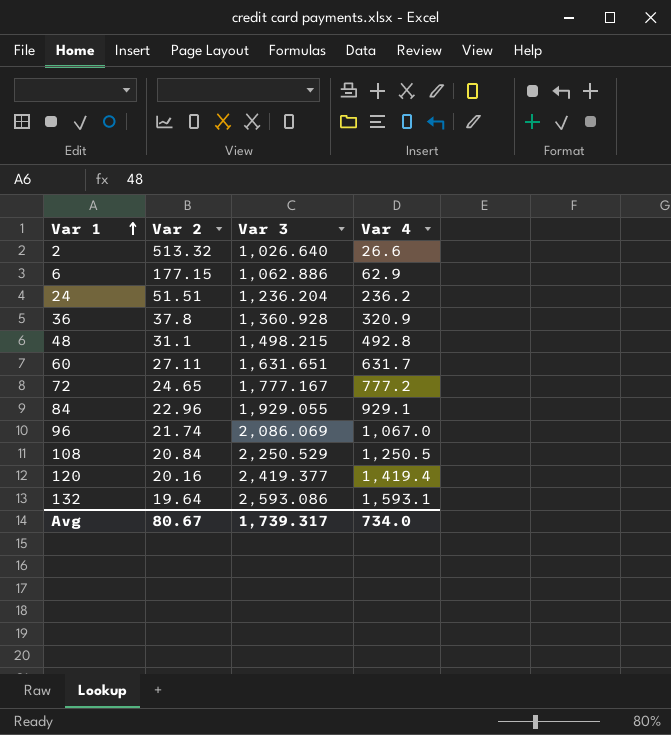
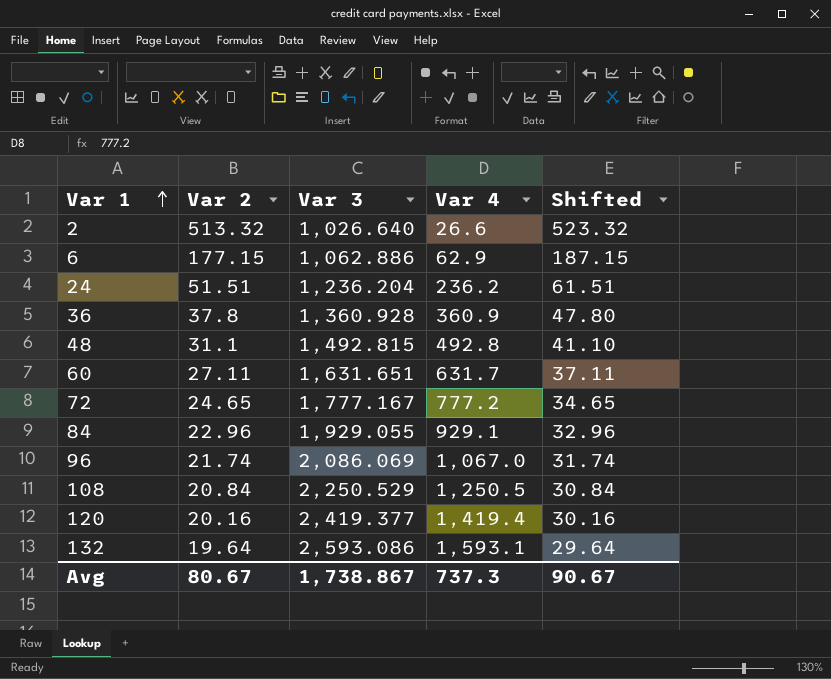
column Shifted | formula: none -> [Var 2] + 10
36 | Var 4: 320.9 -> 360.9
48 | Var 3: 1,498.215 -> 1,492.815
Avg | Var 3: 1,739.317 -> 1,738.867
Avg | Var 4: 734.0 -> 737.3

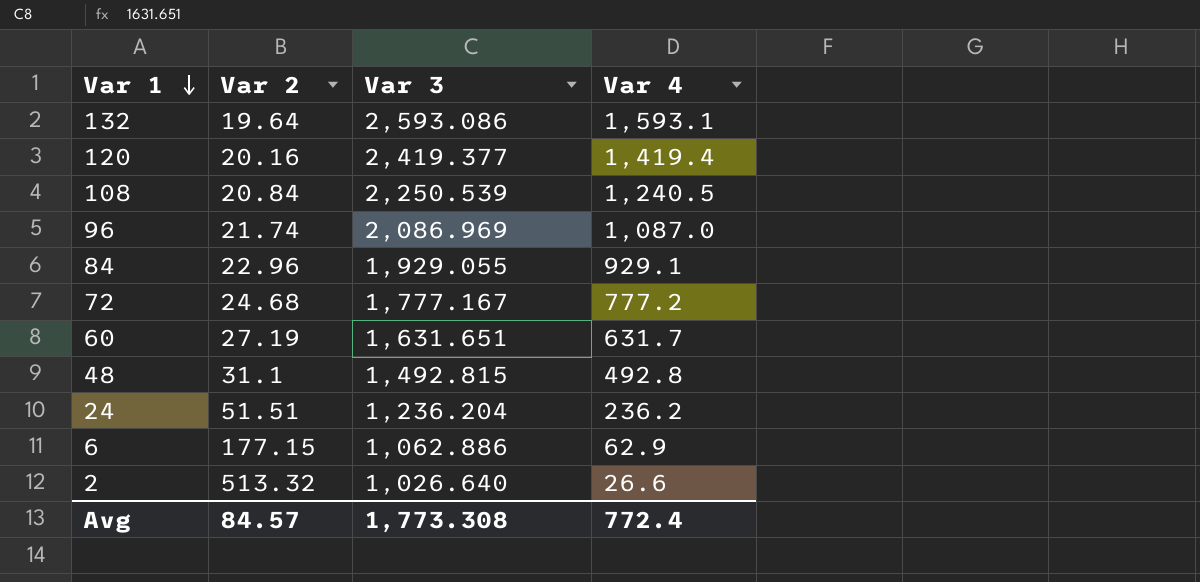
row order: Var 1 ascending -> Var 1 descending
column Shifted | formula: [Var 2] + 10 -> none
row 36: 37.8 | 1,360.928 | 360.9 | 47.80 -> none
108 | Var 3: 2,250.529 -> 2,250.539
108 | Var 4: 1,250.5 -> 1,240.5
96 | Var 3: 2,086.069 -> 2,086.969
96 | Var 4: 1,067.0 -> 1,087.0
72 | Var 2: 24.65 -> 24.68
60 | Var 2: 27.11 -> 27.19
Avg | Var 2: 80.67 -> 84.57
Avg | Var 3: 1,738.867 -> 1,773.308
Avg | Var 4: 737.3 -> 772.4

